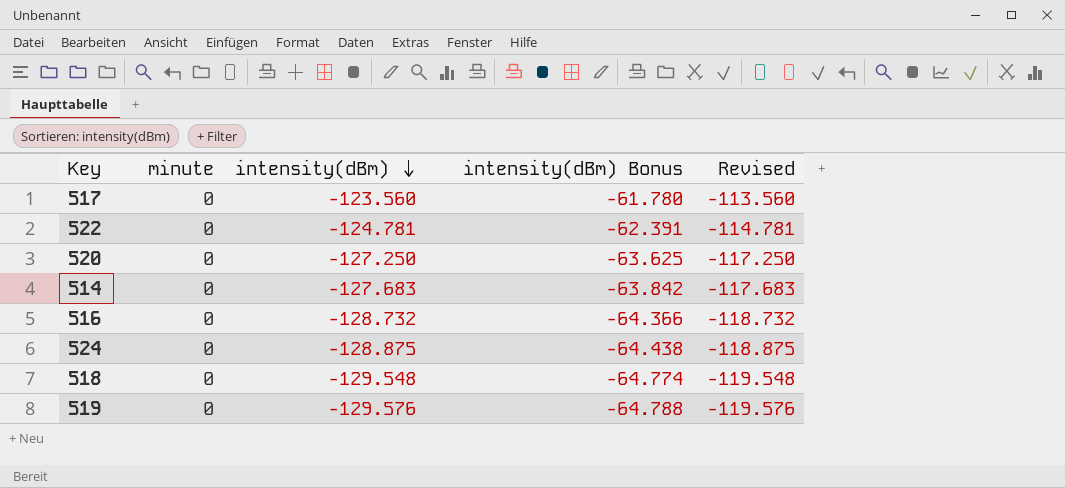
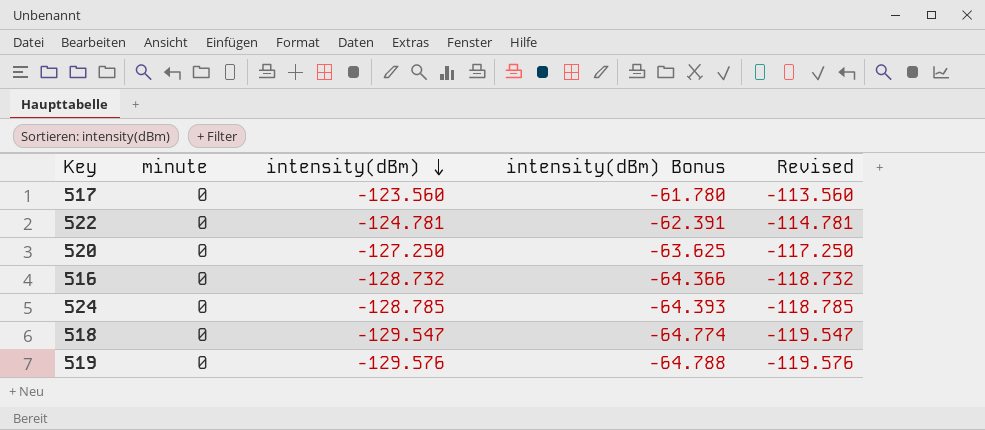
row 514: 0 | -127.683 | -63.842 | -117.683 -> none
524 | intensity(dBm): -128.875 -> -128.785
524 | intensity(dBm) Bonus: -64.438 -> -64.393
524 | Revised: -118.875 -> -118.785
518 | intensity(dBm): -129.548 -> -129.547
518 | Revised: -119.548 -> -119.547

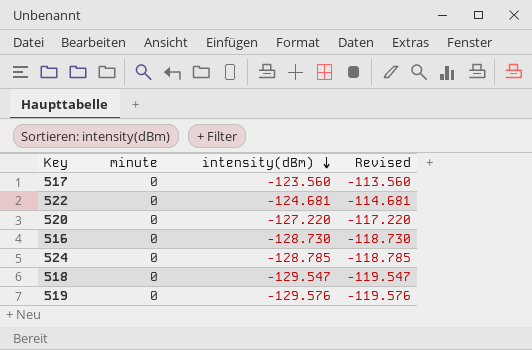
column intensity(dBm) Bonus | formula: [intensity(dBm)] * 0.5 -> none
522 | intensity(dBm): -124.781 -> -124.681
522 | Revised: -114.781 -> -114.681
520 | intensity(dBm): -127.250 -> -127.220
520 | Revised: -117.250 -> -117.220
516 | intensity(dBm): -128.732 -> -128.730
516 | Revised: -118.732 -> -118.730

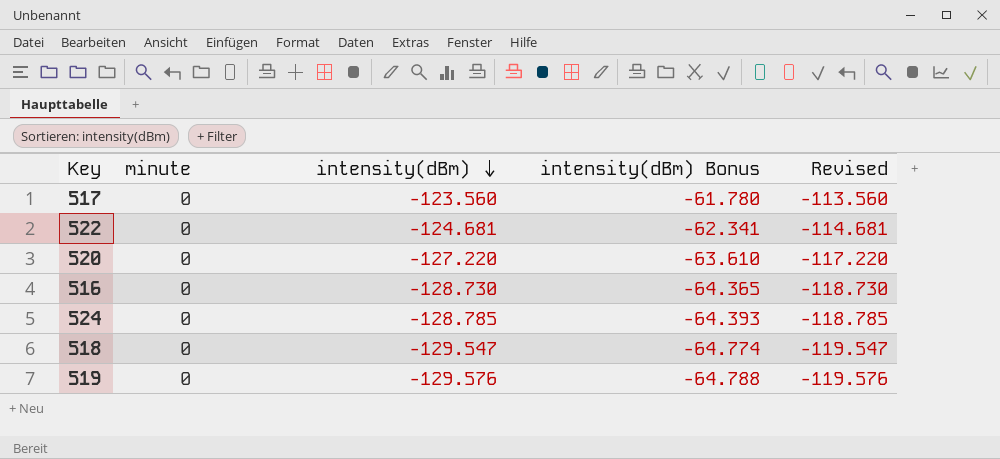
column intensity(dBm) Bonus | formula: none -> [intensity(dBm)] * 0.5

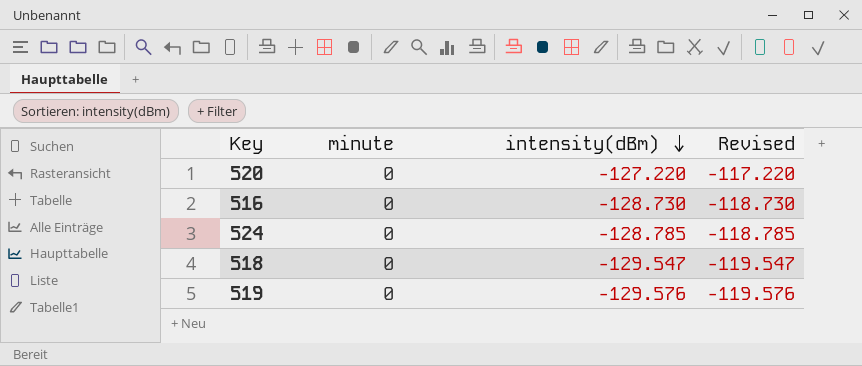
column intensity(dBm) Bonus | formula: [intensity(dBm)] * 0.5 -> none
row 517: 0 | -123.560 | -61.780 | -113.560 -> none
row 522: 0 | -124.681 | -62.341 | -114.681 -> none

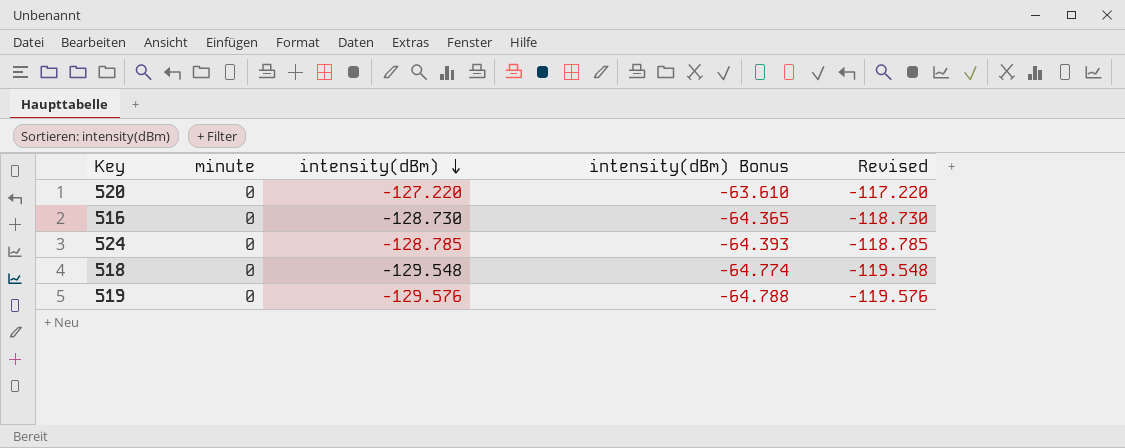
column intensity(dBm) Bonus | formula: none -> [intensity(dBm)] * 0.5
518 | intensity(dBm): -129.547 -> -129.548
518 | Revised: -119.547 -> -119.548

